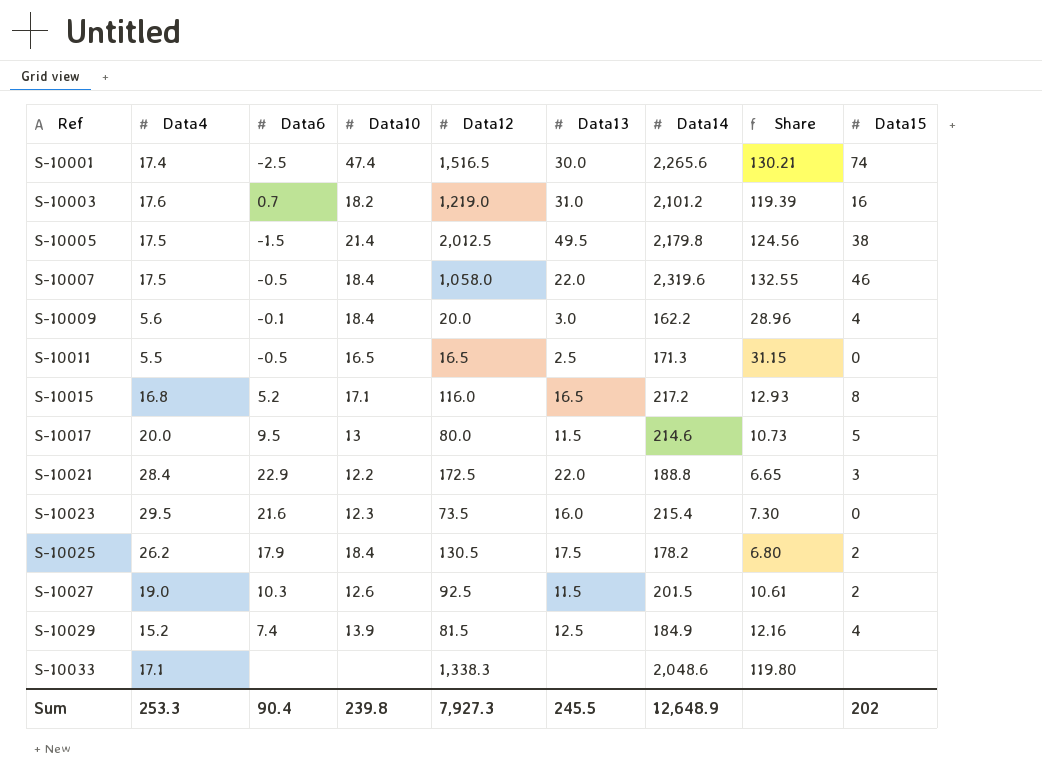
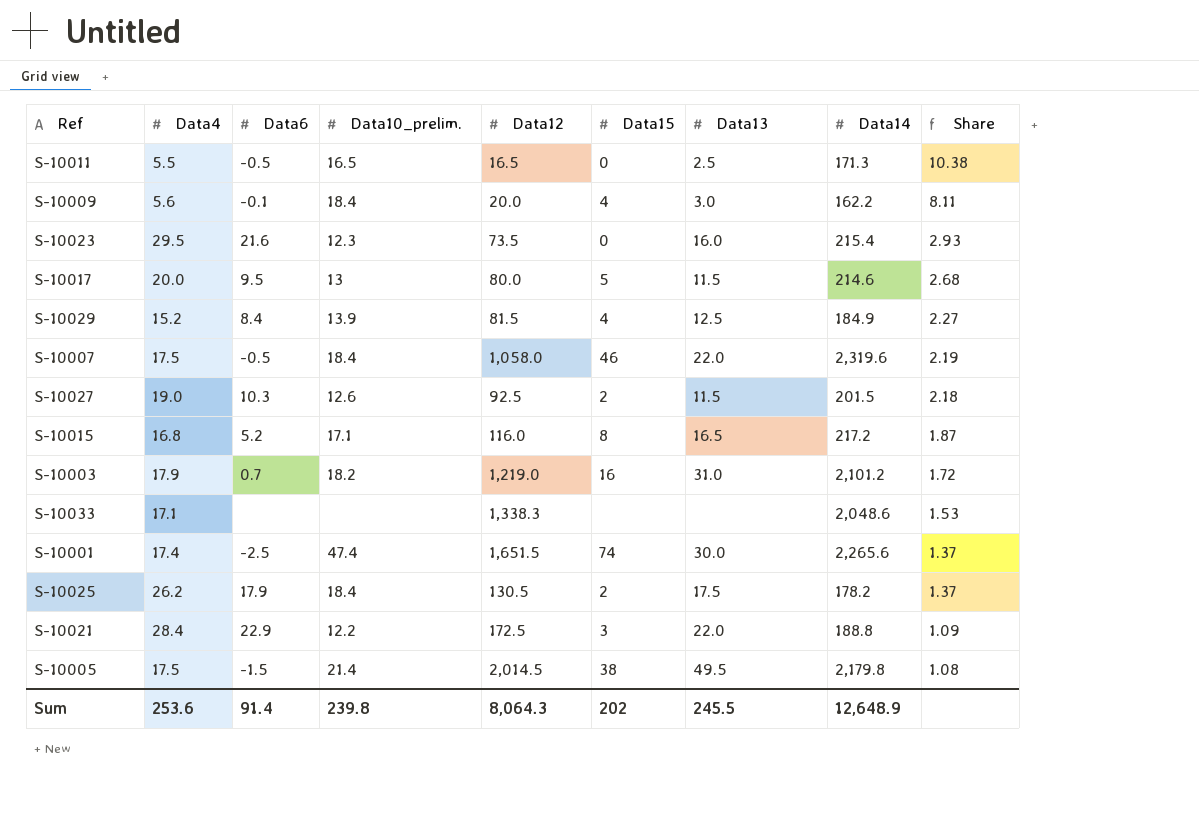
row order: Ref ascending -> Share descending
column name: Data10 -> Data10_prelim.
column Data15 | position: 9 -> 6
column Share | formula: [Data14] / [Data4] -> [Data14] / [Data12]
S-10029 | Data6: 7.4 -> 8.4
S-10003 | Data4: 17.6 -> 17.9
S-10001 | Data12: 1,516.5 -> 1,651.5
S-10005 | Data12: 2,012.5 -> 2,014.5
Sum | Data4: 253.3 -> 253.6
Sum | Data6: 90.4 -> 91.4
Sum | Data12: 7,927.3 -> 8,064.3

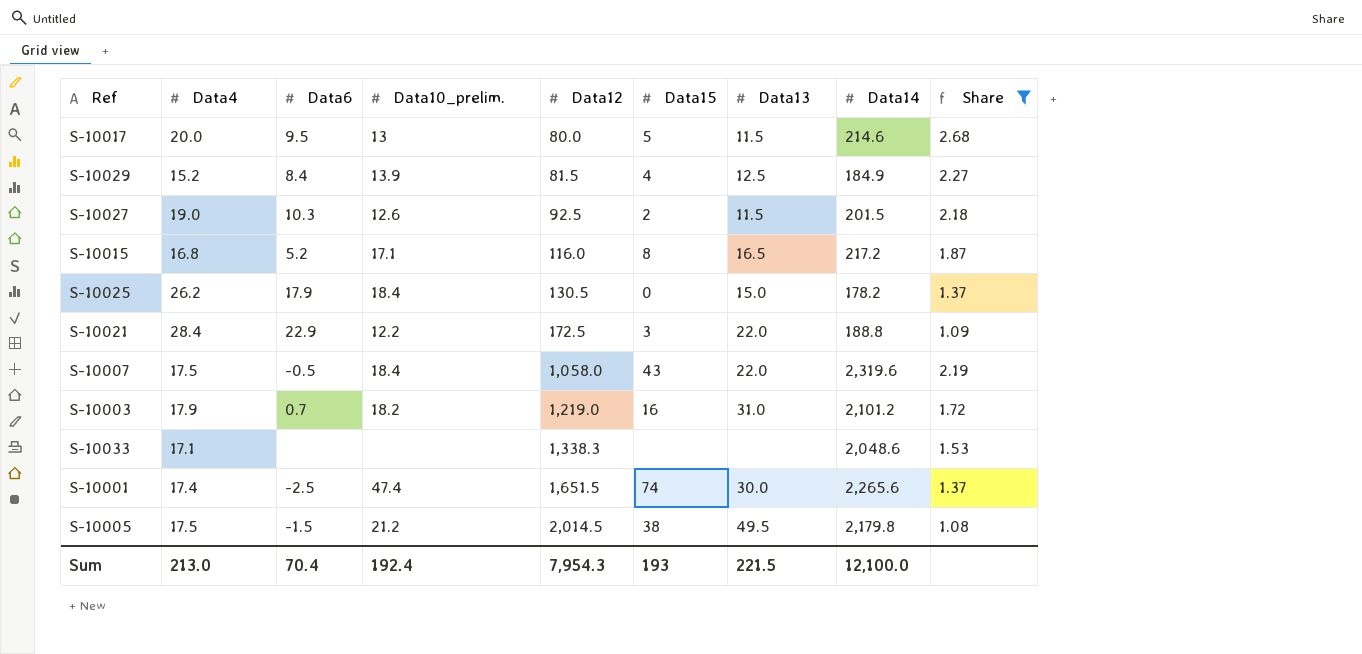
filter: none -> Share <= 2.68
row order: Share descending -> Data12 ascending
S-10025 | Data15: 2 -> 0
S-10025 | Data13: 17.5 -> 15.0
S-10007 | Data15: 46 -> 43
S-10005 | Data10_prelim.: 21.4 -> 21.2
Sum | Data4: 253.6 -> 213.0
Sum | Data6: 91.4 -> 70.4
Sum | Data10_prelim.: 239.8 -> 192.4
Sum | Data12: 8,064.3 -> 7,954.3
Sum | Data15: 202 -> 193
Sum | Data13: 245.5 -> 221.5
Sum | Data14: 12,648.9 -> 12,100.0

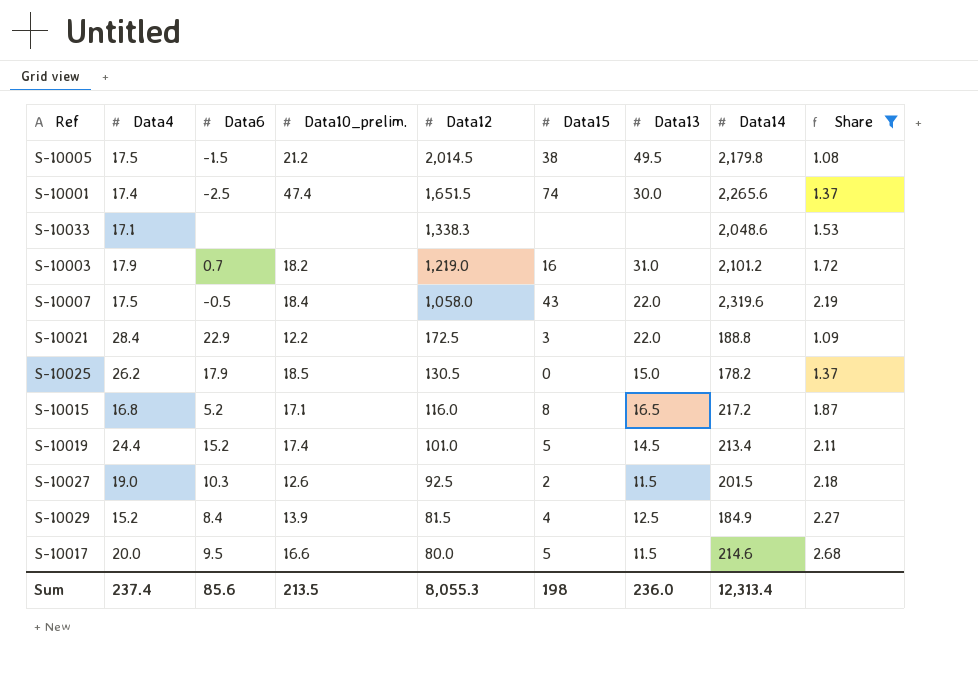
row order: Data12 ascending -> Data12 descending
S-10025 | Data10_prelim.: 18.4 -> 18.5
row S-10019: none -> 24.4 | 15.2 | 17.4 | 101.0 | 5 | 14.5 | 213.4 | 2.11
S-10017 | Data10_prelim.: 13 -> 16.6
Sum | Data4: 213.0 -> 237.4
Sum | Data6: 70.4 -> 85.6
Sum | Data10_prelim.: 192.4 -> 213.5
Sum | Data12: 7,954.3 -> 8,055.3
Sum | Data15: 193 -> 198
Sum | Data13: 221.5 -> 236.0
Sum | Data14: 12,100.0 -> 12,313.4

